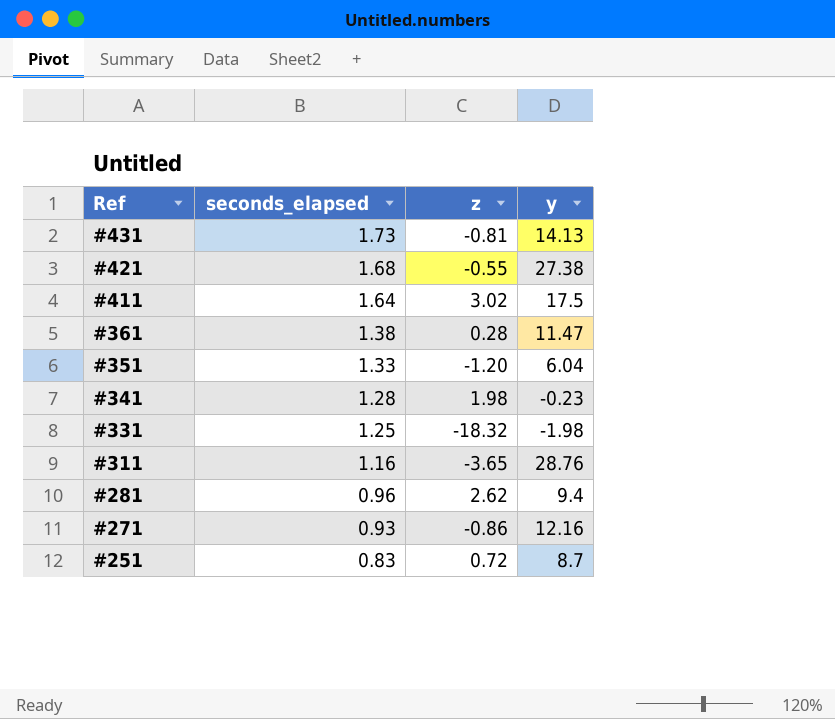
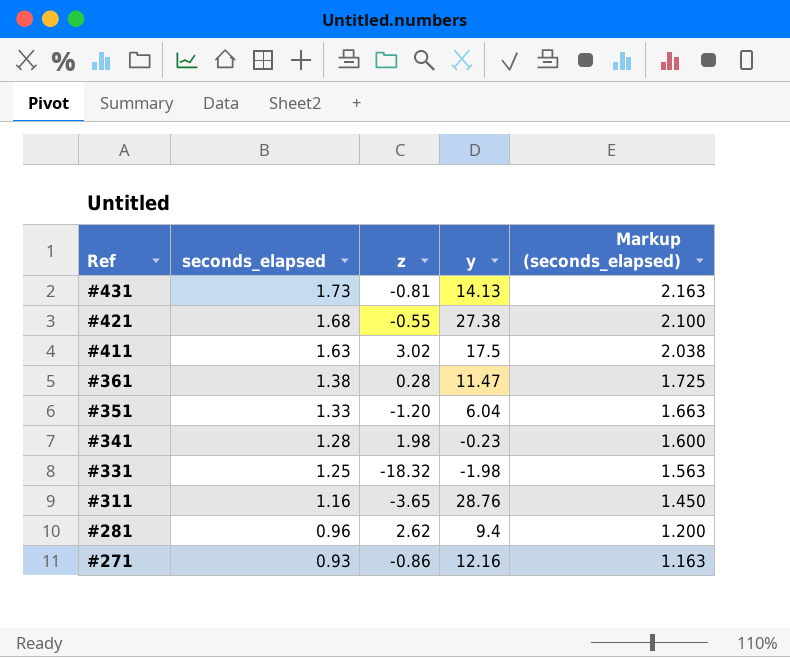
column Markup (seconds_elapsed) | formula: none -> [seconds_elapsed] * 1.25
row #251: 0.83 | 0.72 | 8.7 -> none
#411 | seconds_elapsed: 1.64 -> 1.63

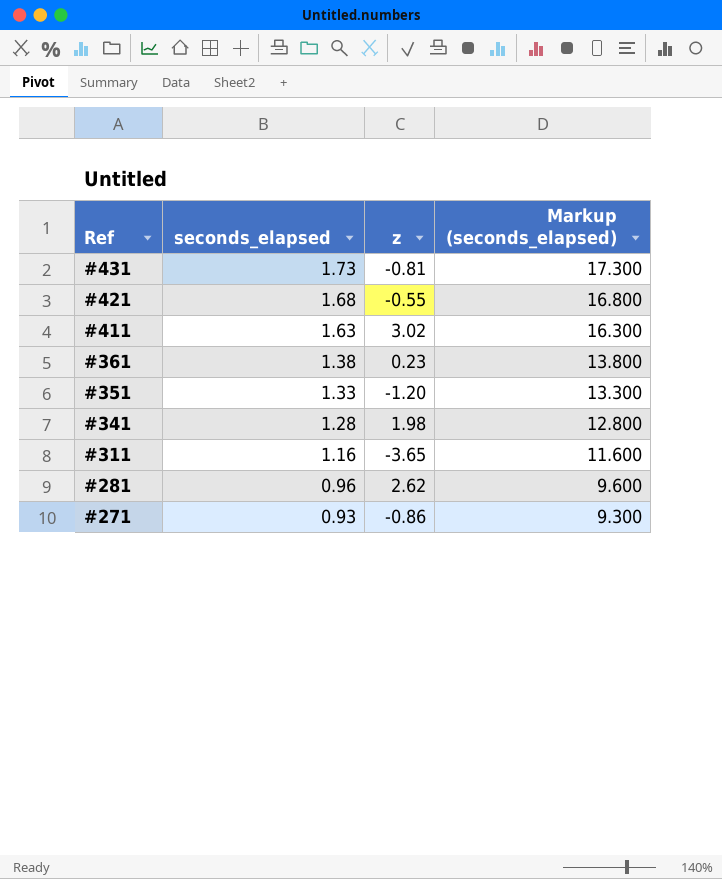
column y | position: 4 -> none
column Markup (seconds_elapsed) | formula: [seconds_elapsed] * 1.25 -> [seconds_elapsed] * 10
row #331: 1.25 | -18.32 | -1.98 | 1.563 -> none
#361 | z: 0.28 -> 0.23

